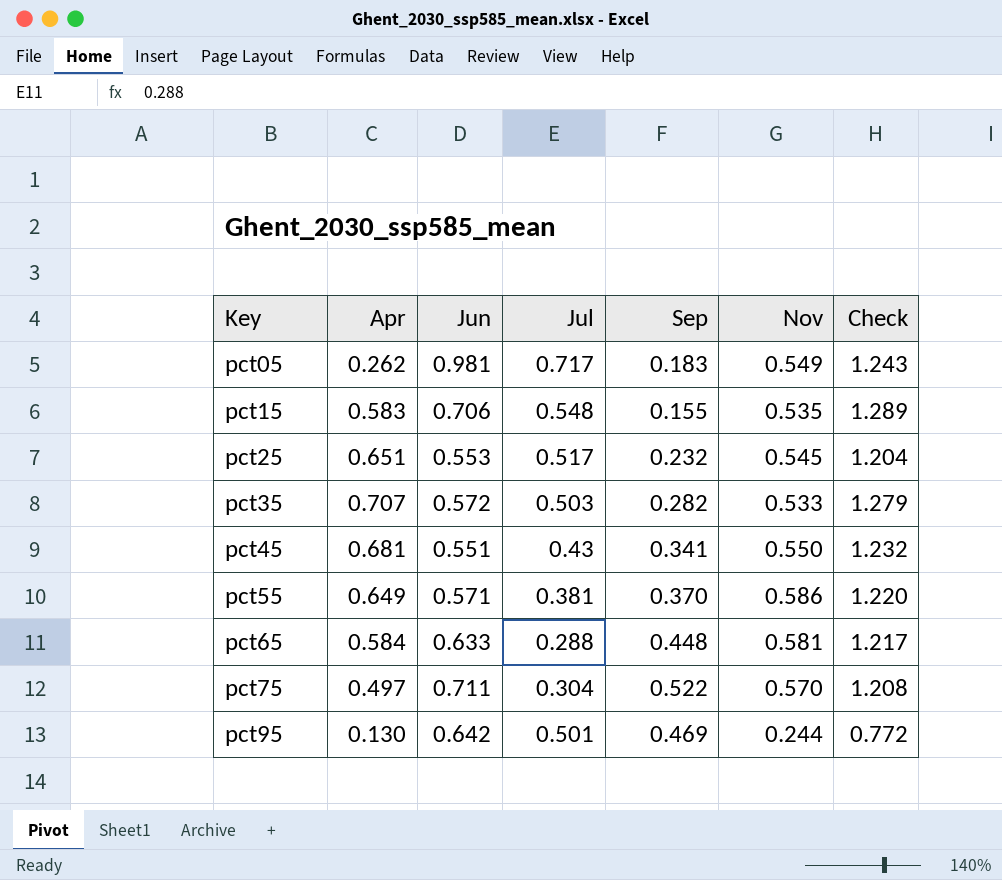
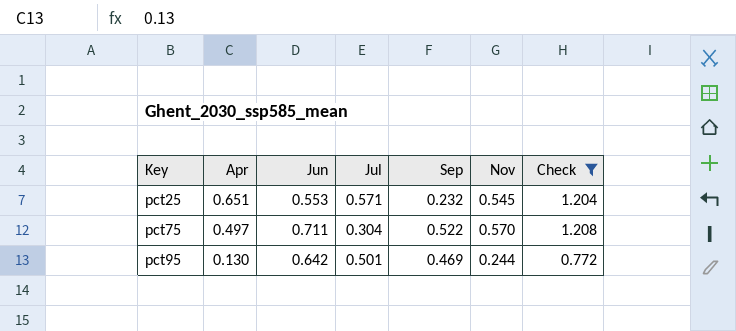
filter: none -> Check <= 1.208
pct25 | Jul: 0.517 -> 0.571

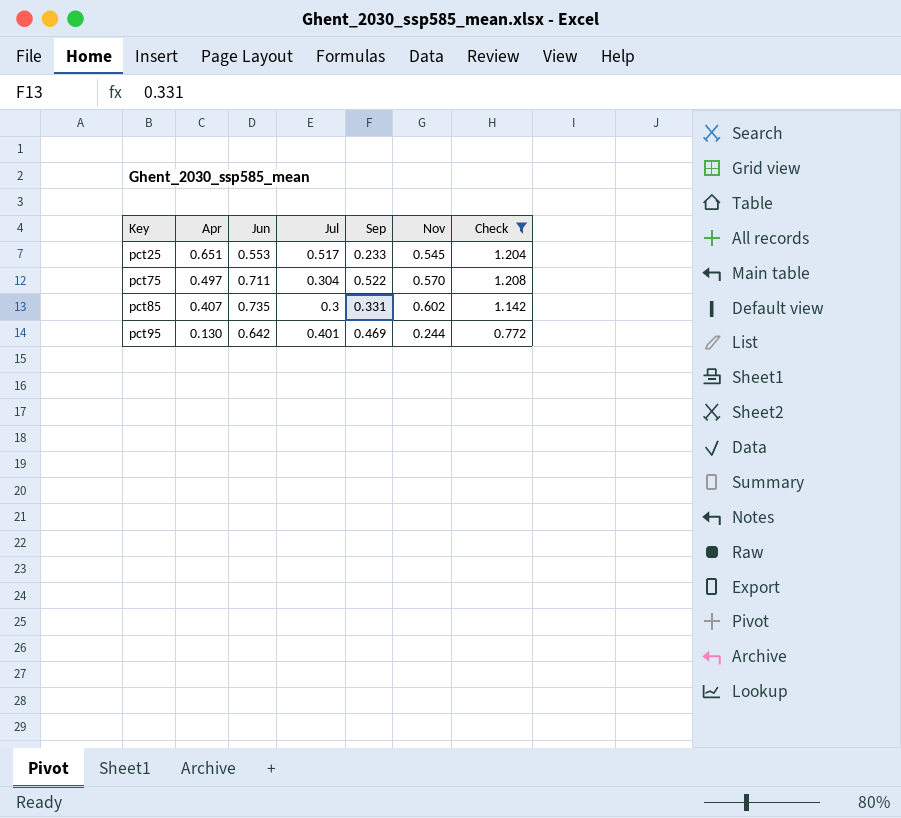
pct25 | Jul: 0.571 -> 0.517
pct25 | Sep: 0.232 -> 0.233
row pct85: none -> 0.407 | 0.735 | 0.3 | 0.331 | 0.602 | 1.142
pct95 | Jul: 0.501 -> 0.401

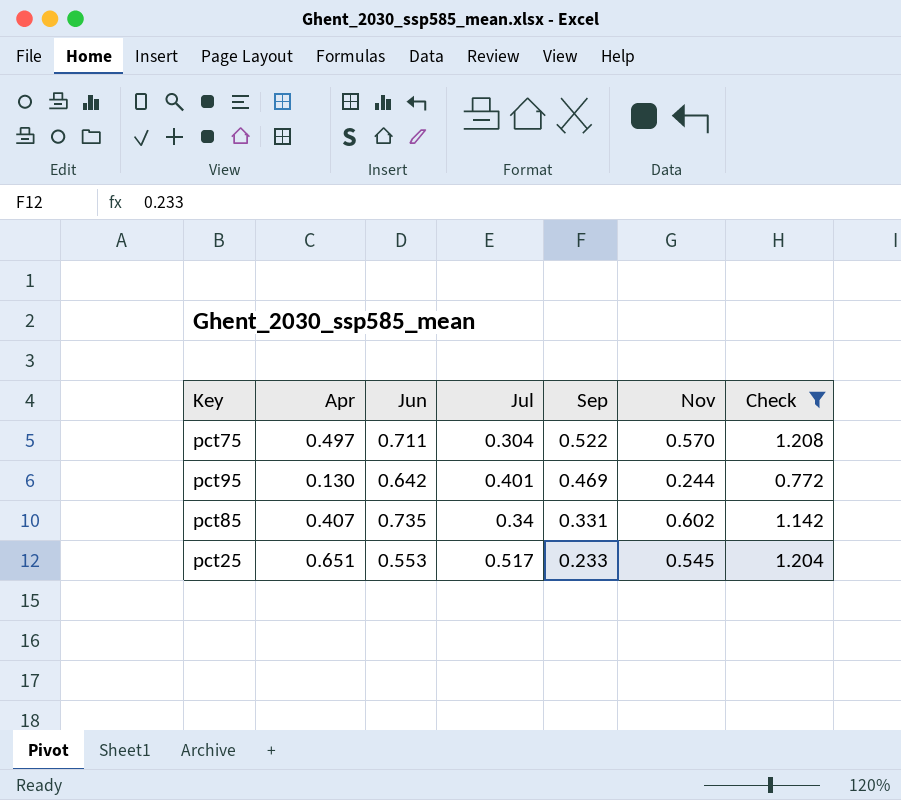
row order: Key ascending -> Sep descending
pct85 | Jul: 0.3 -> 0.34

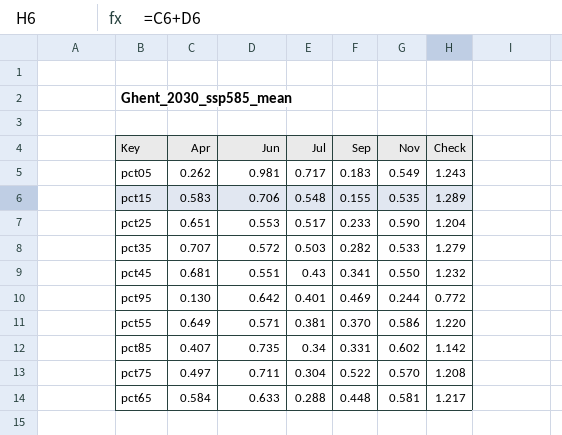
filter: Check <= 1.208 -> none
row order: Sep descending -> Jul descending
pct25 | Nov: 0.545 -> 0.590

